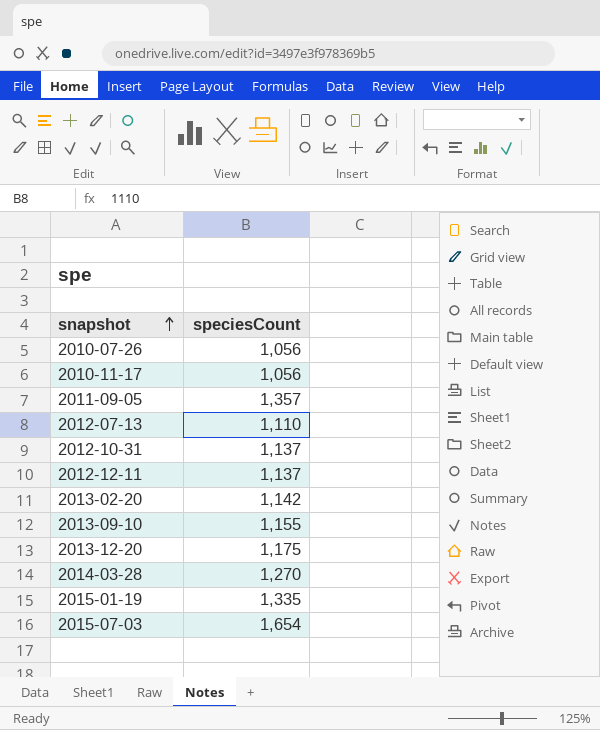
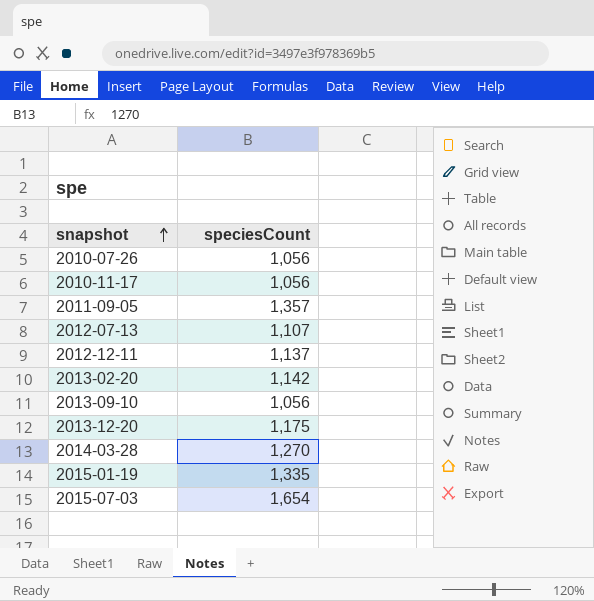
row 2012-10-31: 1,137 -> none
2012-07-13 | speciesCount: 1,110 -> 1,107
2013-09-10 | speciesCount: 1,155 -> 1,056

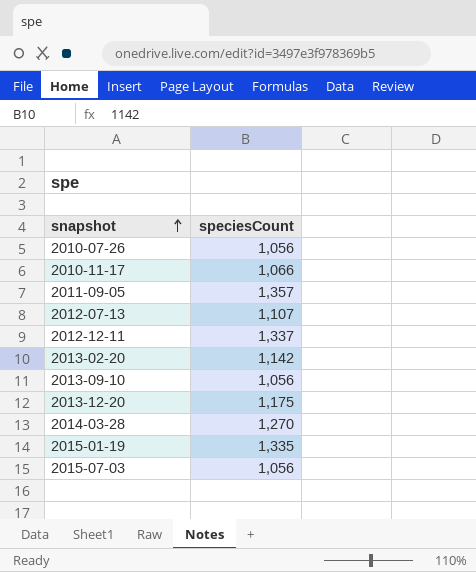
2010-11-17 | speciesCount: 1,056 -> 1,066
2012-12-11 | speciesCount: 1,137 -> 1,337
2015-07-03 | speciesCount: 1,654 -> 1,056

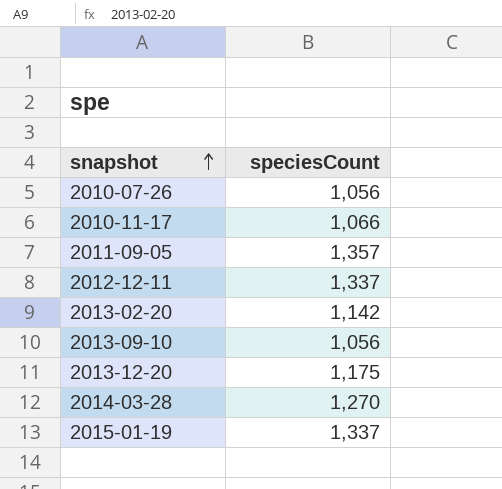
row 2012-07-13: 1,107 -> none
row 2015-07-03: 1,056 -> none
2015-01-19 | speciesCount: 1,335 -> 1,337

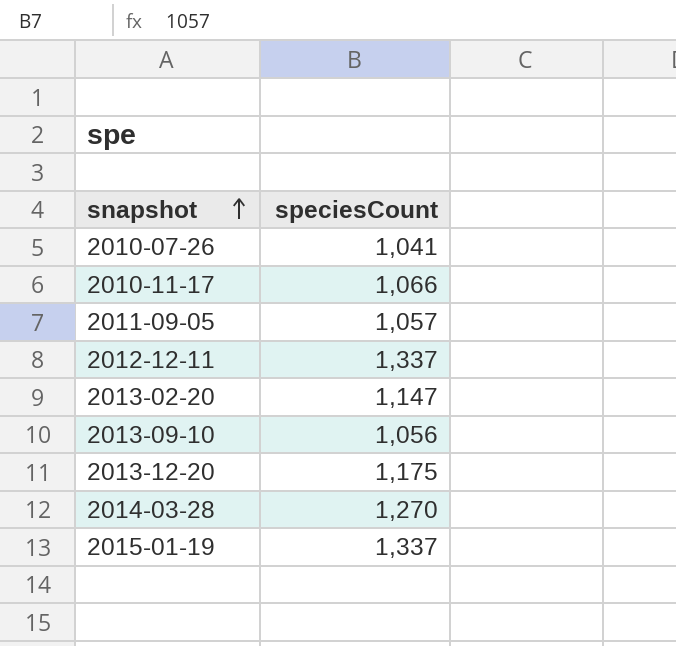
2010-07-26 | speciesCount: 1,056 -> 1,041
2011-09-05 | speciesCount: 1,357 -> 1,057
2013-02-20 | speciesCount: 1,142 -> 1,147

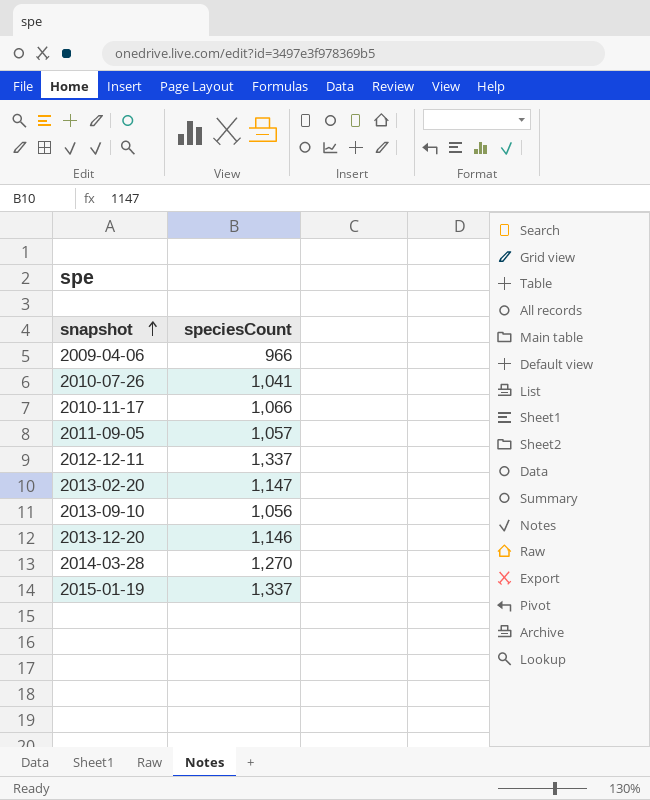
row 2009-04-06: none -> 966
2013-12-20 | speciesCount: 1,175 -> 1,146

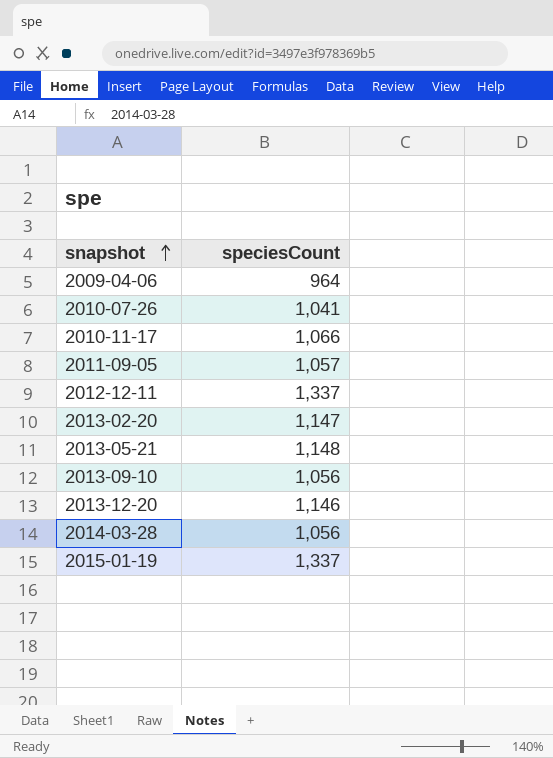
2009-04-06 | speciesCount: 966 -> 964
row 2013-05-21: none -> 1,148
2014-03-28 | speciesCount: 1,270 -> 1,056

